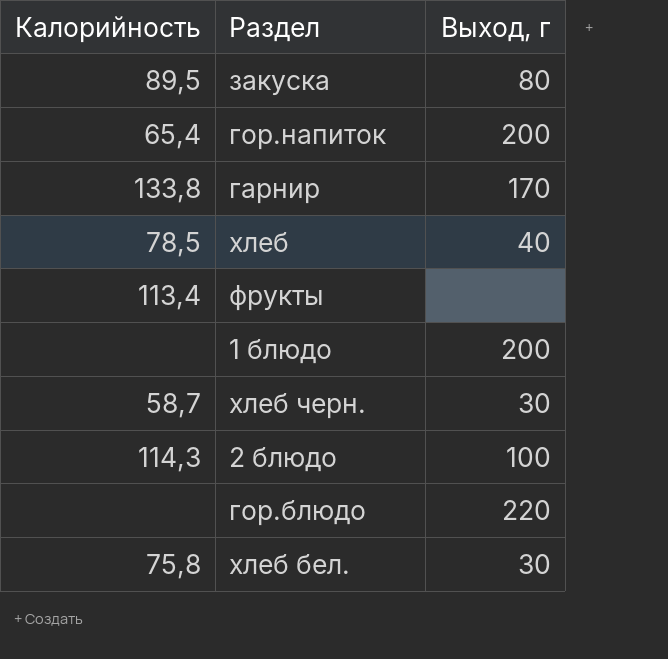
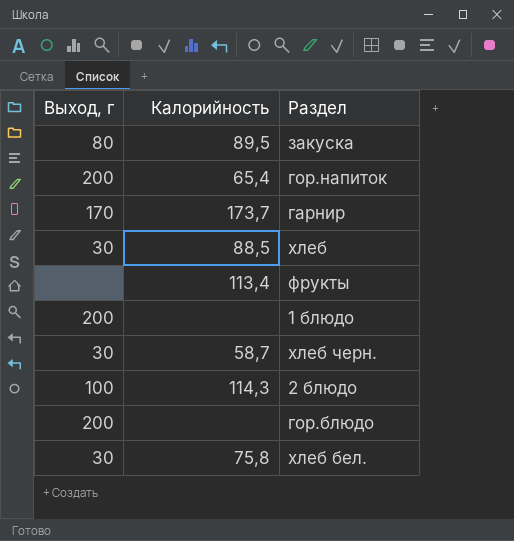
column Выход, г | position: 3 -> 1
гарнир | Калорийность: 133,8 -> 173,7
хлеб | Выход, г: 40 -> 30
хлеб | Калорийность: 78,5 -> 88,5
гор.блюдо | Выход, г: 220 -> 200

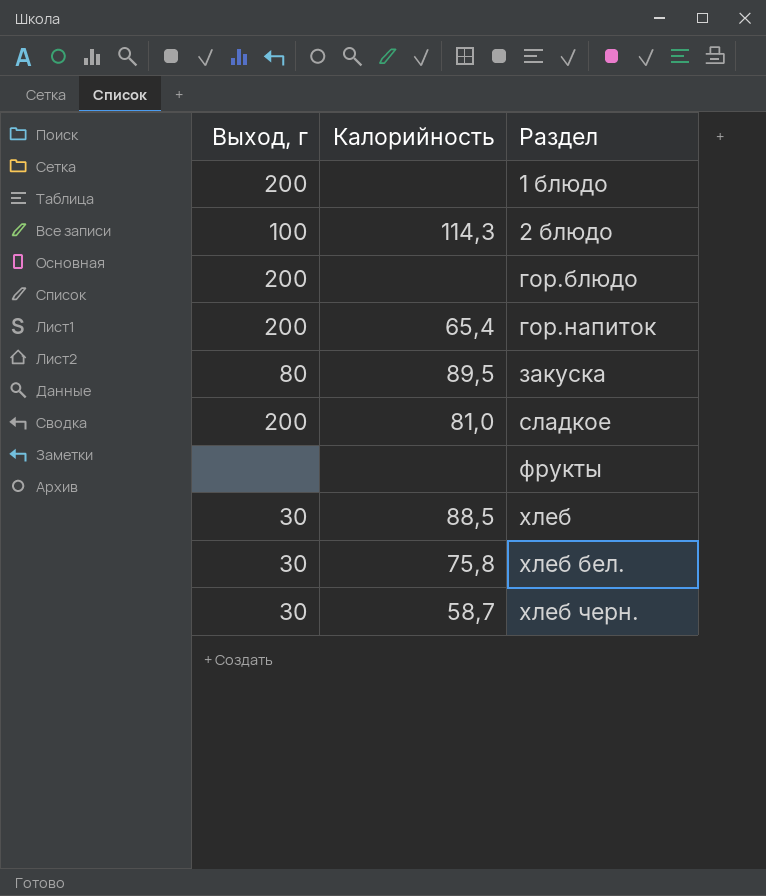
row order: none -> Раздел ascending
row гарнир: 170 | 173,7 -> none
row сладкое: none -> 200 | 81,0
фрукты | Калорийность: 113,4 -> none

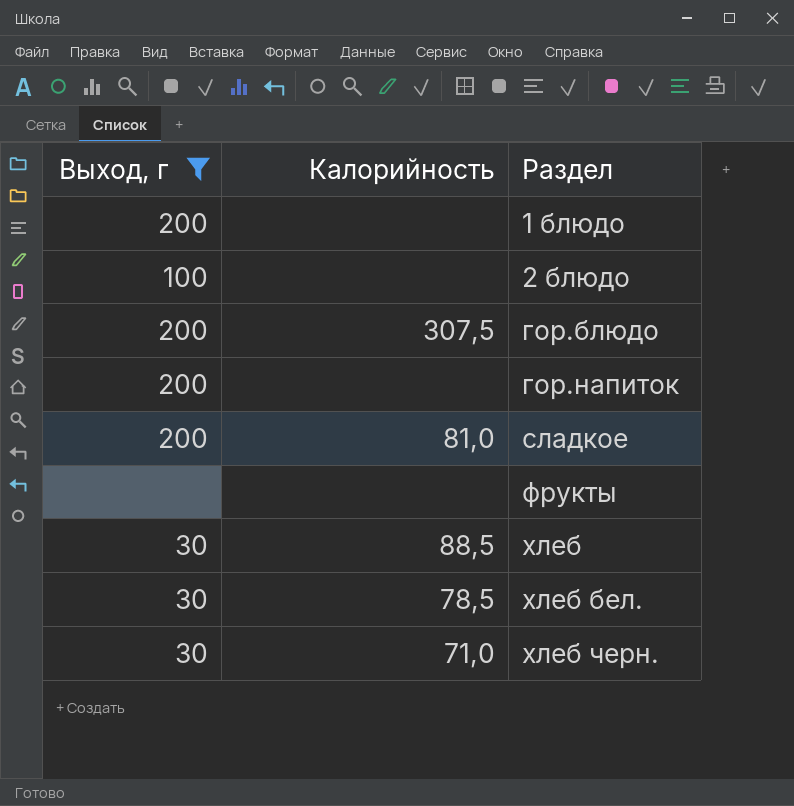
filter: none -> Выход, г != 80
2 блюдо | Калорийность: 114,3 -> none
гор.блюдо | Калорийность: none -> 307,5
гор.напиток | Калорийность: 65,4 -> none
хлеб бел. | Калорийность: 75,8 -> 78,5
хлеб черн. | Калорийность: 58,7 -> 71,0

